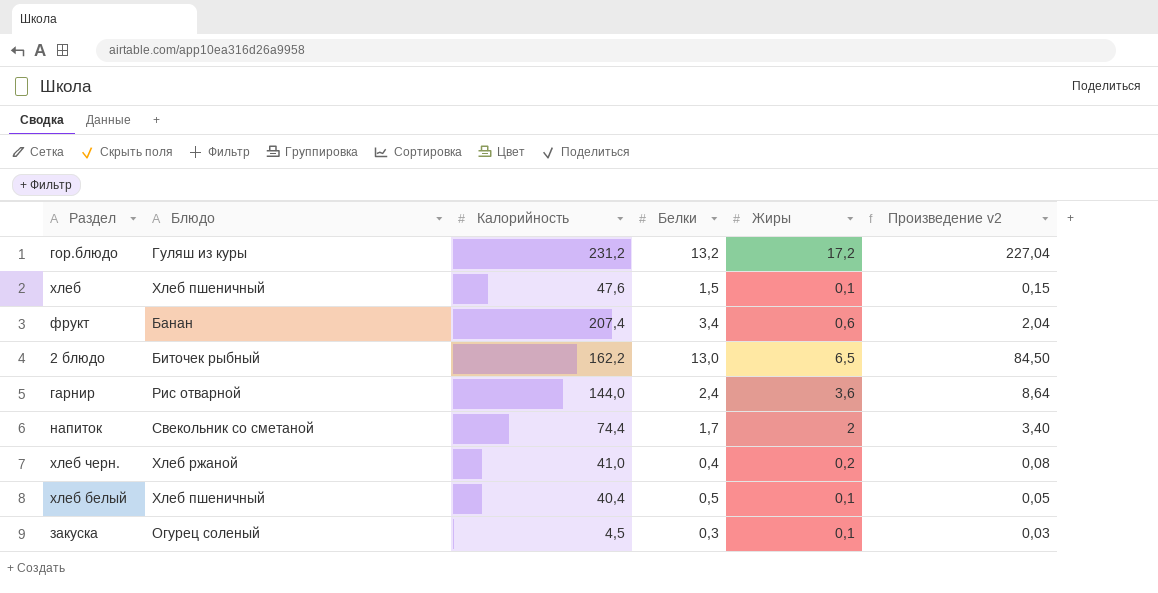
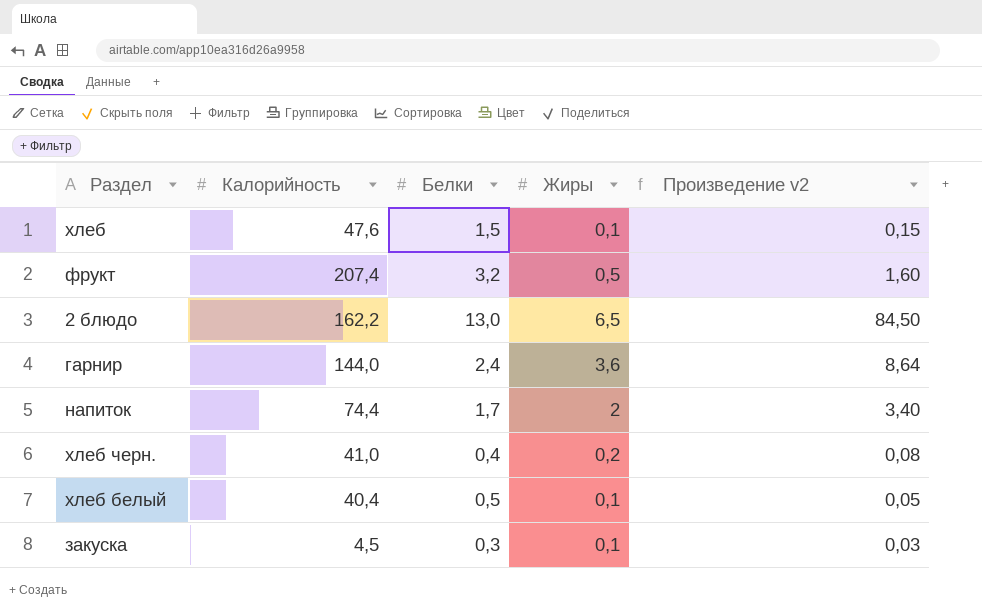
column Блюдо | position: 2 -> none
row гор.блюдо: Гуляш из куры | 231,2 | 13,2 | 17,2 | 227,04 -> none
фрукт | Белки: 3,4 -> 3,2
фрукт | Жиры: 0,6 -> 0,5
фрукт | Произведение v2: 2,04 -> 1,60

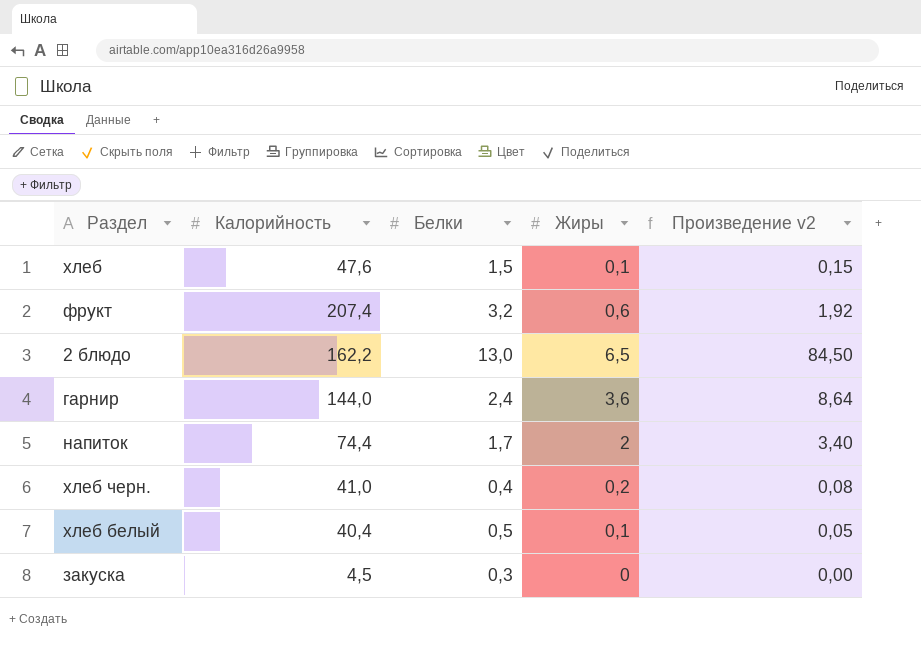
фрукт | Жиры: 0,5 -> 0,6
фрукт | Произведение v2: 1,60 -> 1,92
закуска | Жиры: 0,1 -> 0
закуска | Произведение v2: 0,03 -> 0,00

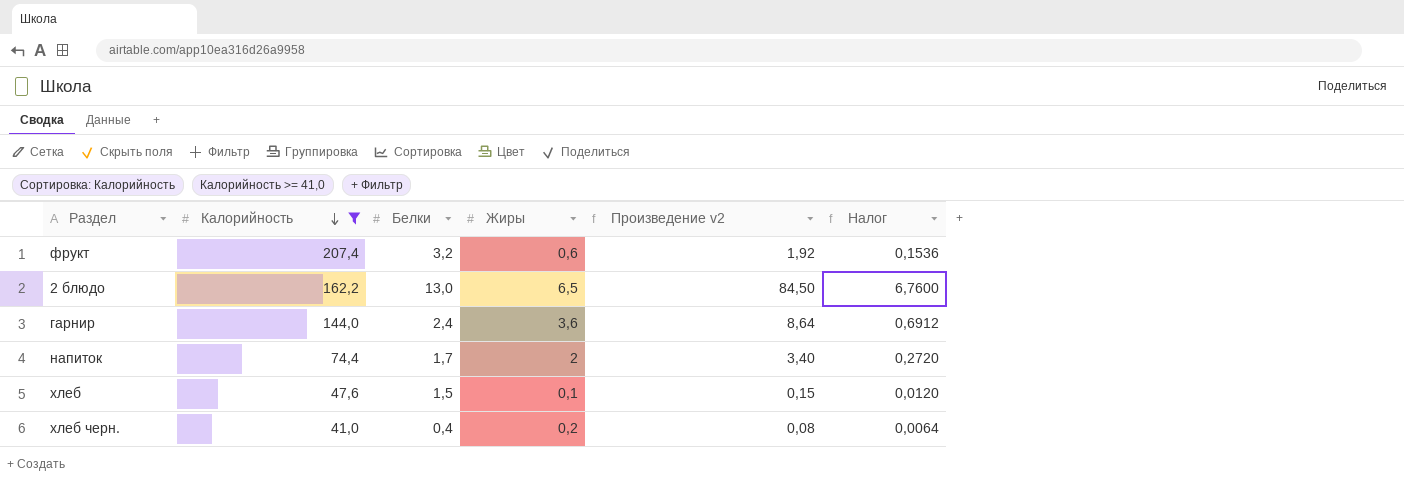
filter: none -> Калорийность >= 41,0
row order: none -> Калорийность descending
column Налог | formula: none -> [Произведение v2] * 0,08

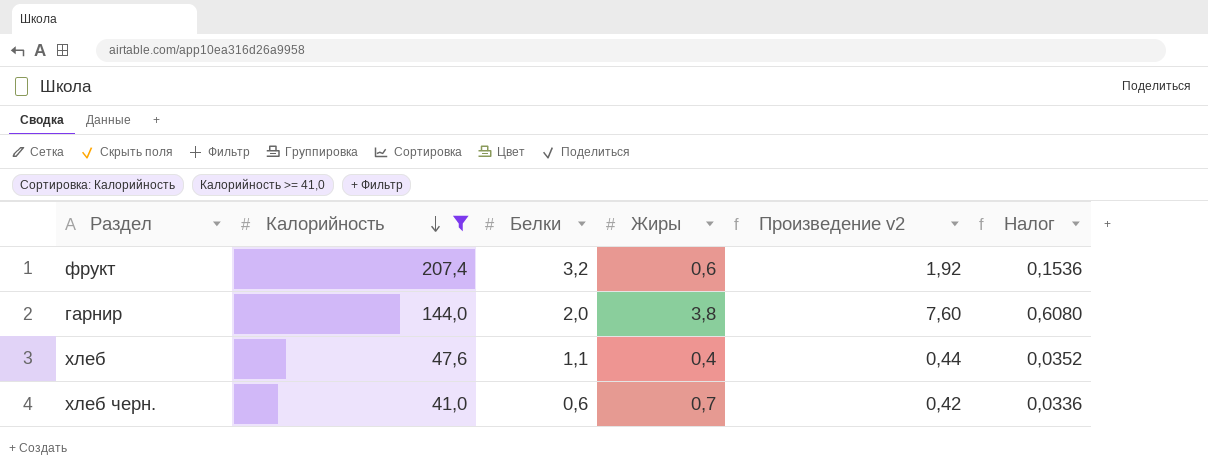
row 2 блюдо: 162,2 | 13,0 | 6,5 | 84,50 | 6,7600 -> none
row напиток: 74,4 | 1,7 | 2 | 3,40 | 0,2720 -> none
гарнир | Белки: 2,4 -> 2,0
гарнир | Жиры: 3,6 -> 3,8
гарнир | Произведение v2: 8,64 -> 7,60
гарнир | Налог: 0,6912 -> 0,6080
хлеб | Белки: 1,5 -> 1,1
хлеб | Жиры: 0,1 -> 0,4
хлеб | Произведение v2: 0,15 -> 0,44
хлеб | Налог: 0,0120 -> 0,0352
хлеб черн. | Белки: 0,4 -> 0,6
хлеб черн. | Жиры: 0,2 -> 0,7
хлеб черн. | Произведение v2: 0,08 -> 0,42
хлеб черн. | Налог: 0,0064 -> 0,0336

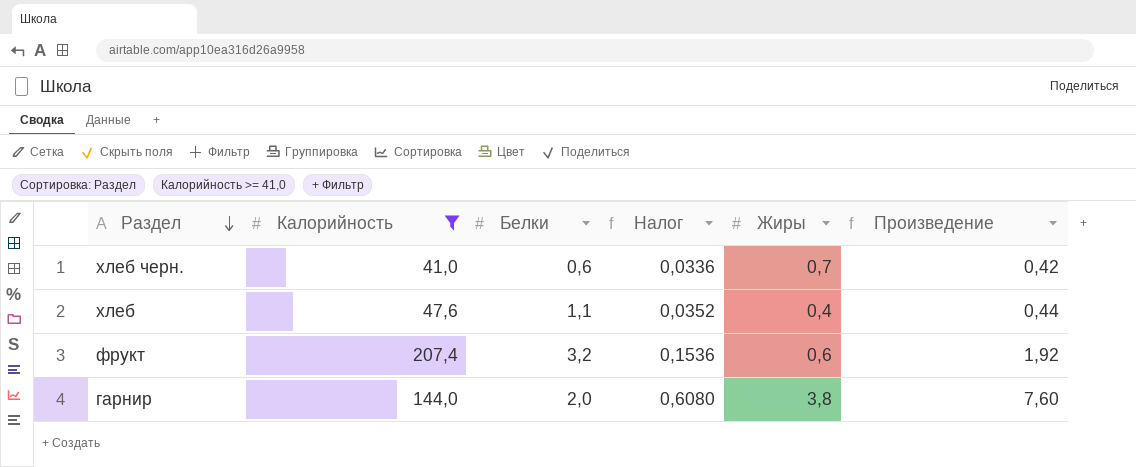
row order: Калорийность descending -> Раздел descending
column Налог | position: 6 -> 4
column name: Произведение v2 -> Произведение

